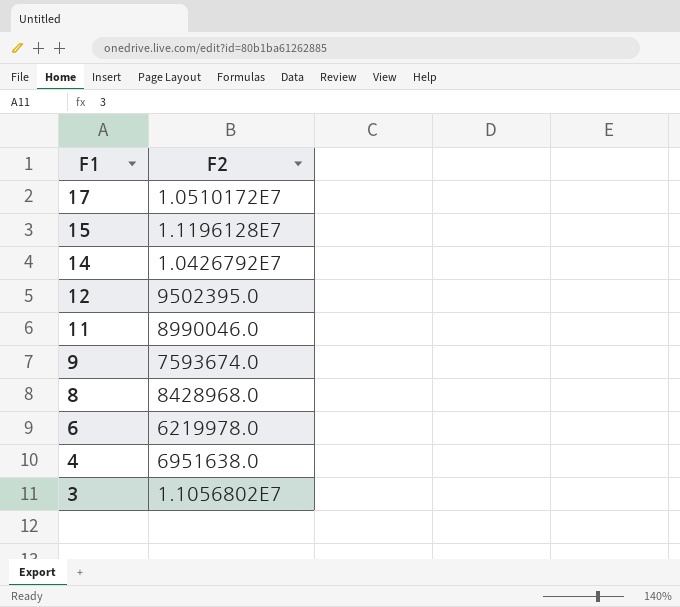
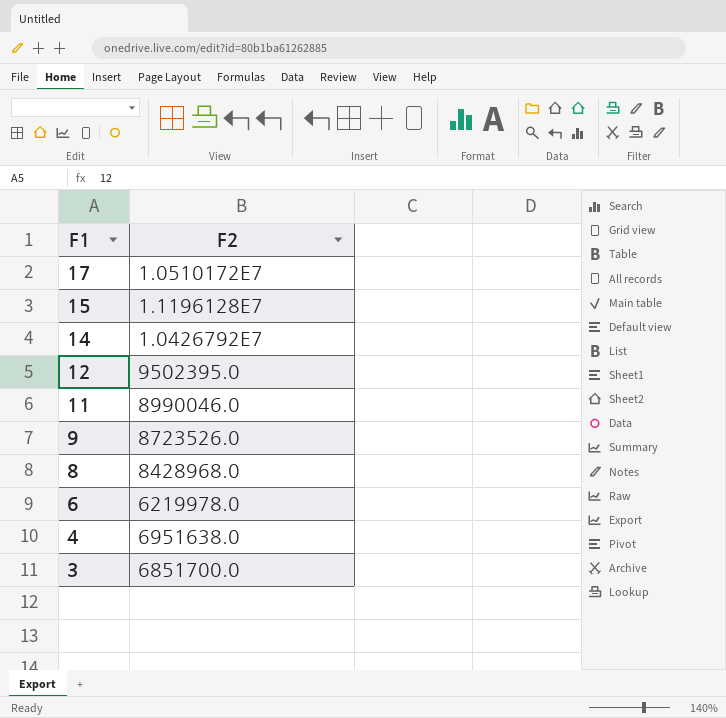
9 | F2: 7593674.0 -> 8723526.0
3 | F2: 1.1056802E7 -> 6851700.0

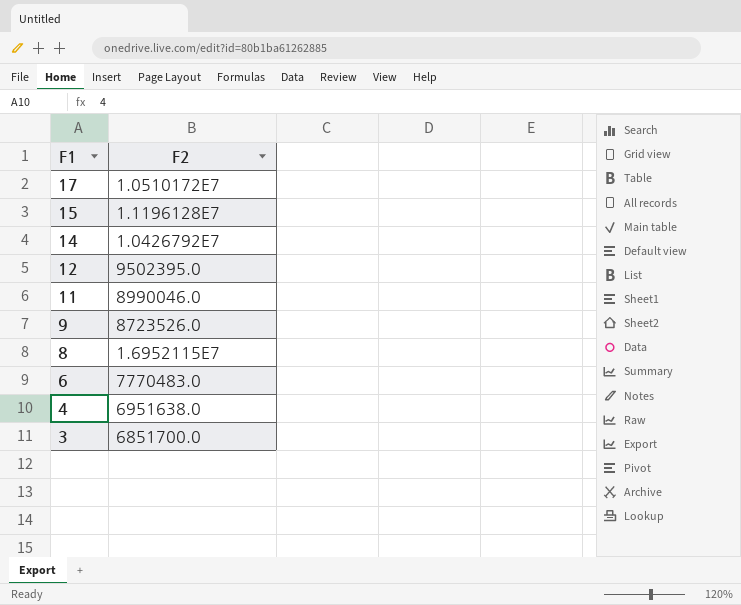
8 | F2: 8428968.0 -> 1.6952115E7
6 | F2: 6219978.0 -> 7770483.0

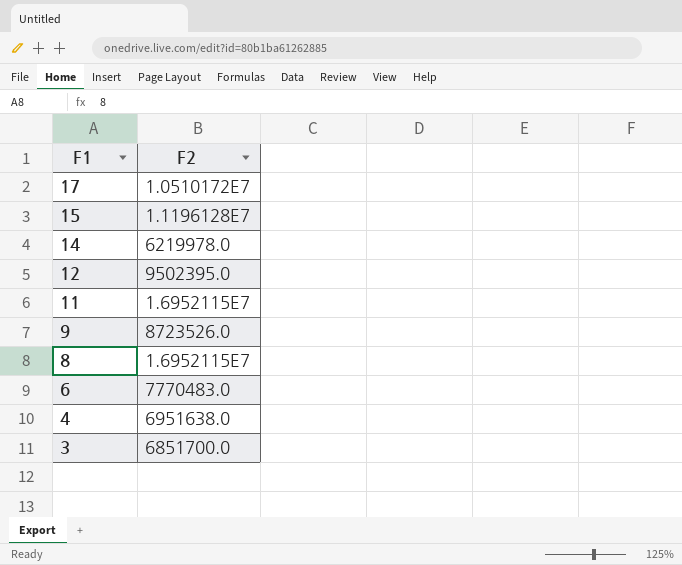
14 | F2: 1.0426792E7 -> 6219978.0
11 | F2: 8990046.0 -> 1.6952115E7

